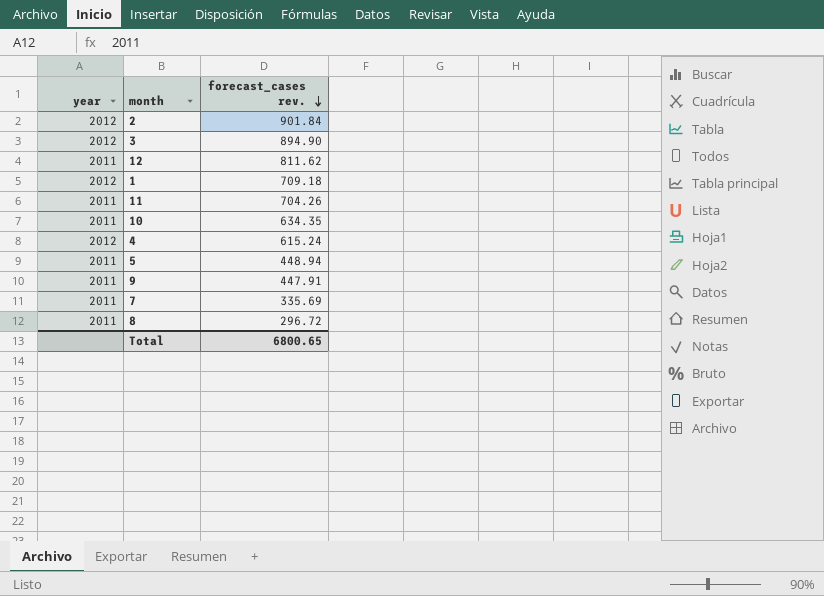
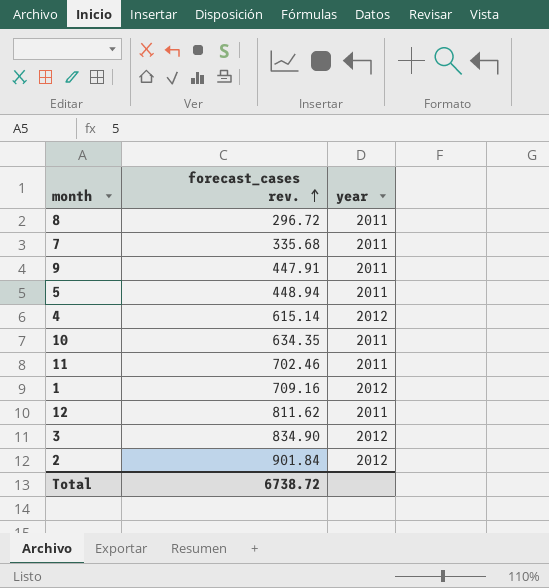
row order: forecast_cases rev. descending -> forecast_cases rev. ascending
column year | position: 1 -> 3
7 | forecast_cases rev.: 335.69 -> 335.68
4 | forecast_cases rev.: 615.24 -> 615.14
11 | forecast_cases rev.: 704.26 -> 702.46
1 | forecast_cases rev.: 709.18 -> 709.16
3 | forecast_cases rev.: 894.90 -> 834.90
Total | forecast_cases rev.: 6800.65 -> 6738.72

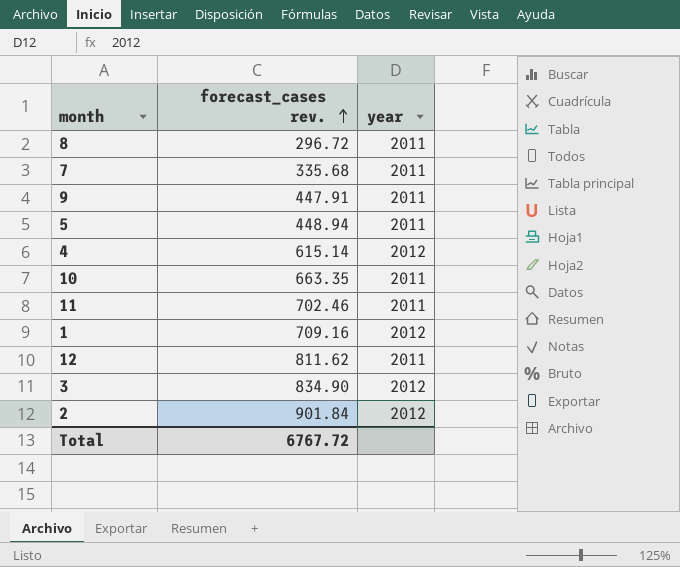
10 | forecast_cases rev.: 634.35 -> 663.35
Total | forecast_cases rev.: 6738.72 -> 6767.72

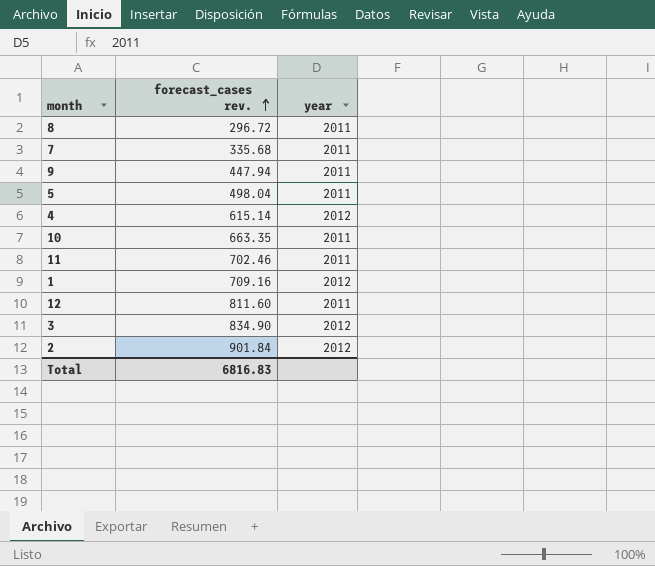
9 | forecast_cases rev.: 447.91 -> 447.94
5 | forecast_cases rev.: 448.94 -> 498.04
12 | forecast_cases rev.: 811.62 -> 811.60
Total | forecast_cases rev.: 6767.72 -> 6816.83

